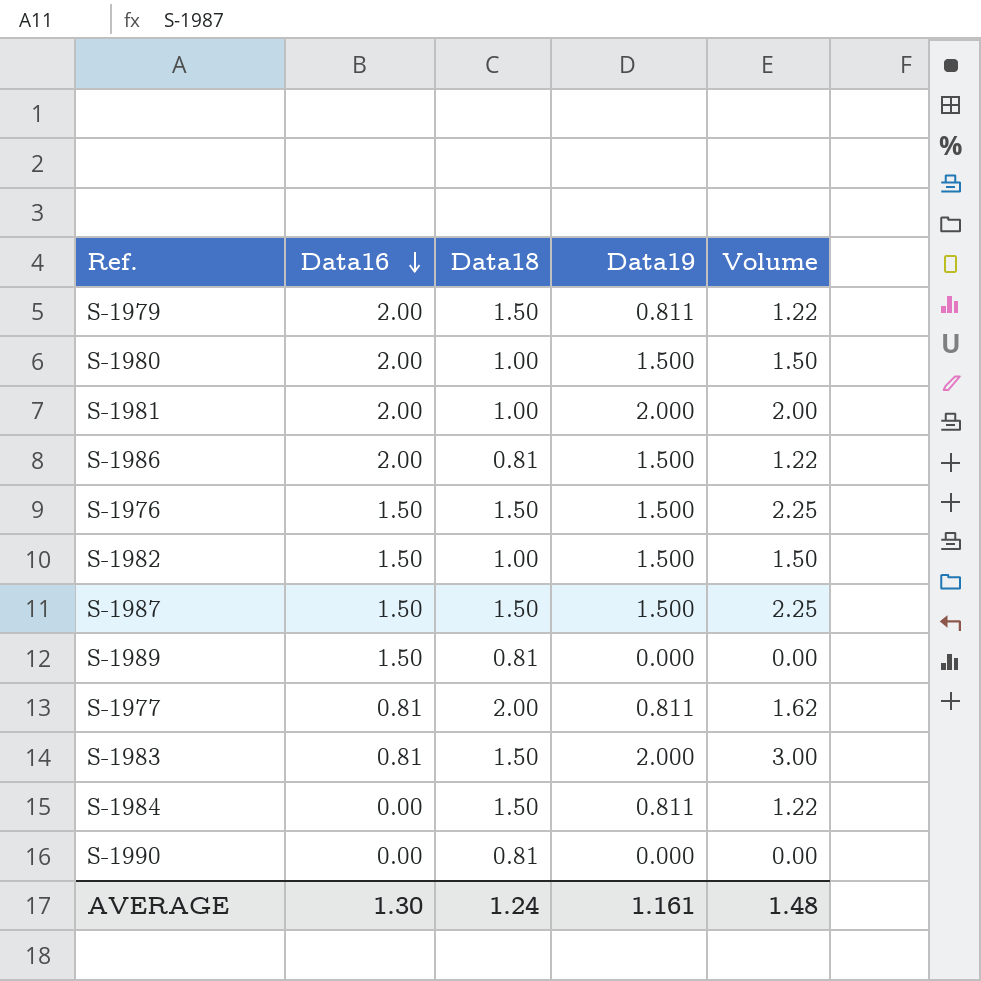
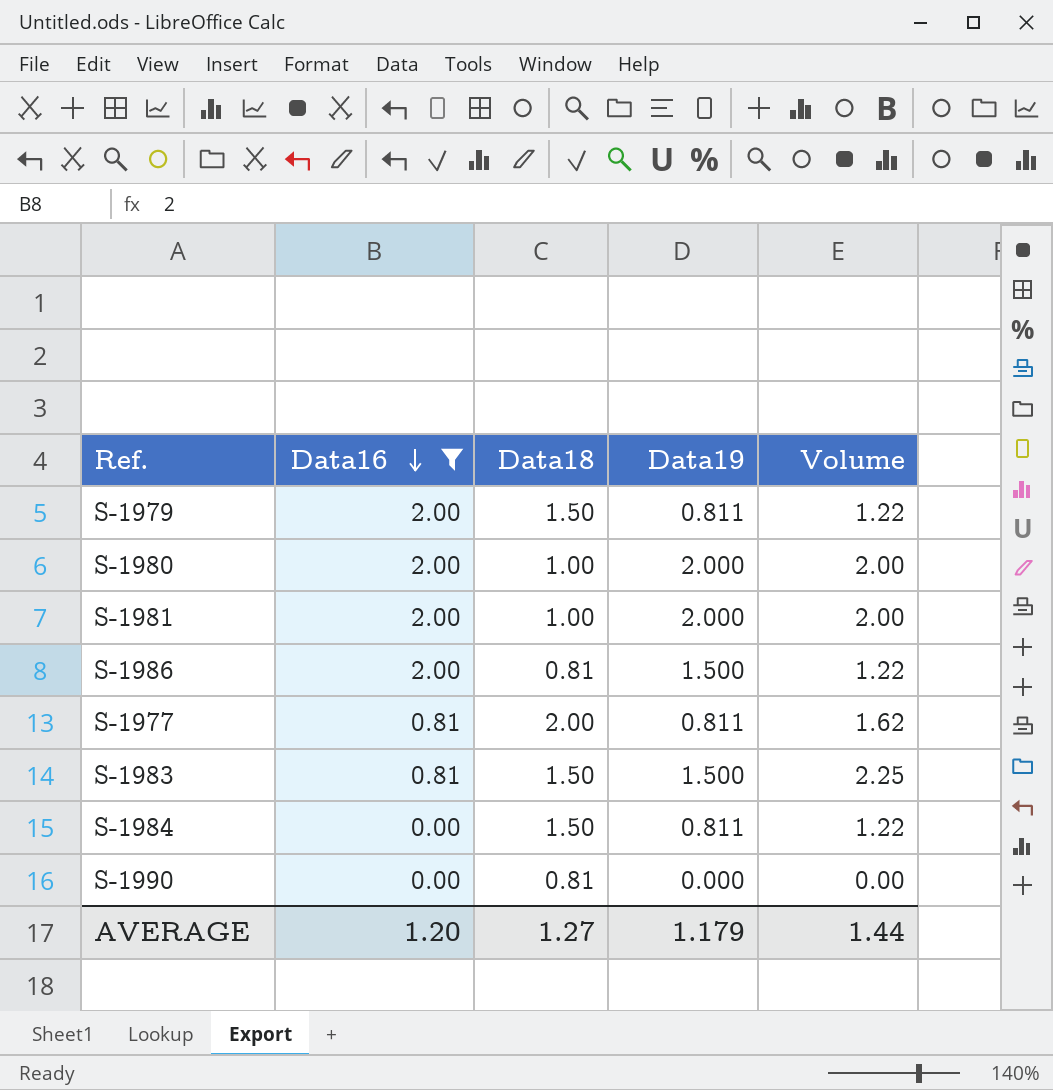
filter: none -> Data16 != 1.50
S-1980 | Data19: 1.500 -> 2.000
S-1980 | Volume: 1.50 -> 2.00
S-1983 | Data19: 2.000 -> 1.500
S-1983 | Volume: 3.00 -> 2.25
AVERAGE | Data16: 1.30 -> 1.20
AVERAGE | Data18: 1.24 -> 1.27
AVERAGE | Data19: 1.161 -> 1.179
AVERAGE | Volume: 1.48 -> 1.44

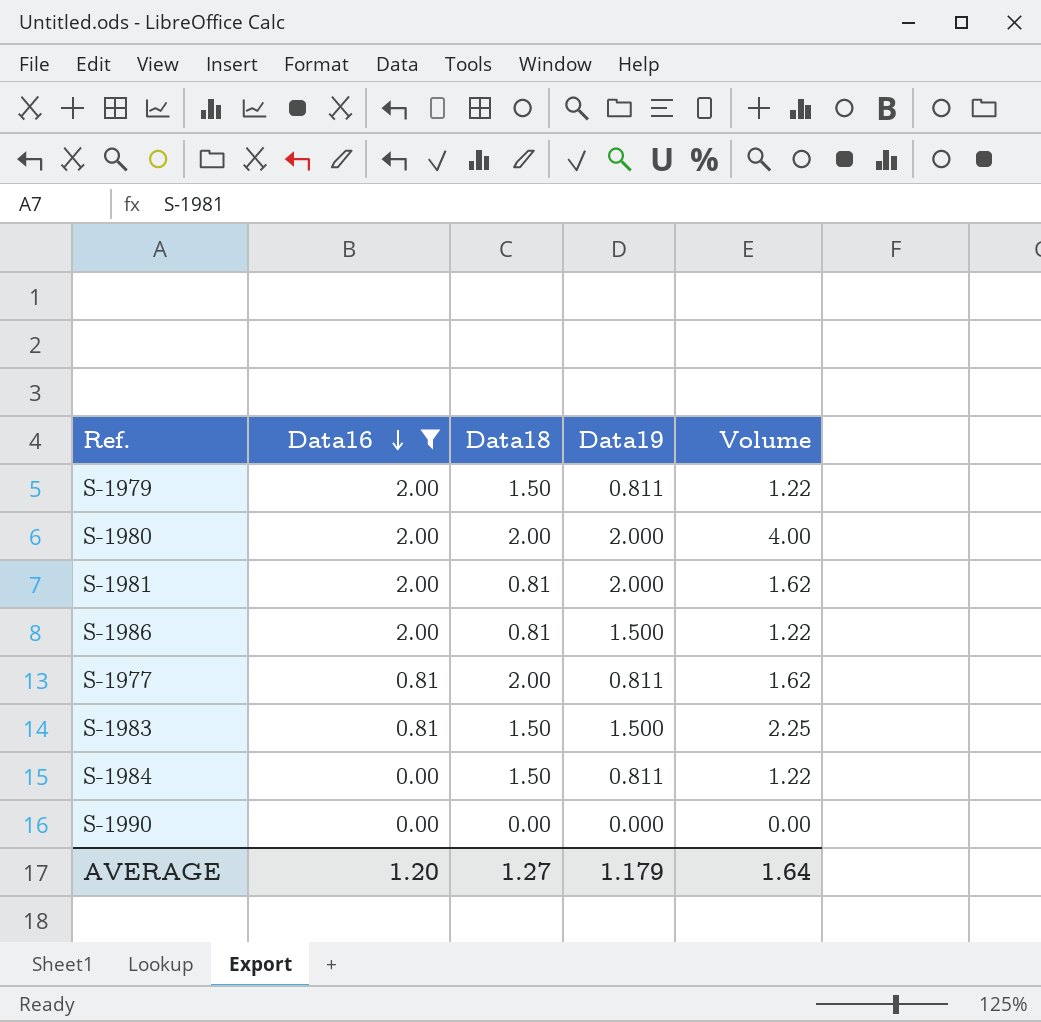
S-1980 | Data18: 1.00 -> 2.00
S-1980 | Volume: 2.00 -> 4.00
S-1981 | Data18: 1.00 -> 0.81
S-1981 | Volume: 2.00 -> 1.62
S-1990 | Data18: 0.81 -> 0.00
AVERAGE | Volume: 1.44 -> 1.64

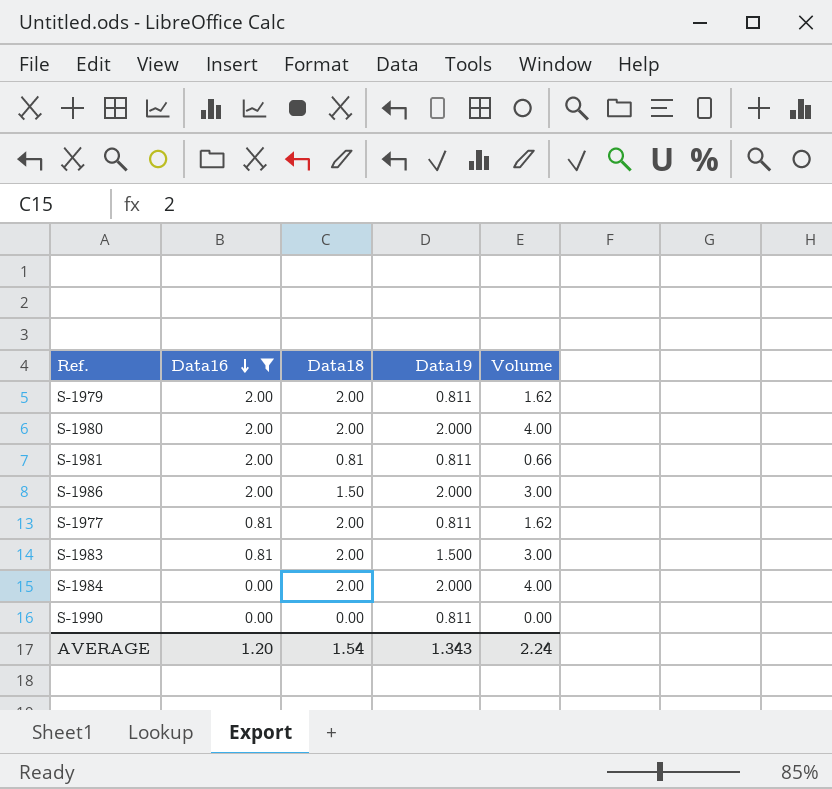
S-1979 | Data18: 1.50 -> 2.00
S-1979 | Volume: 1.22 -> 1.62
S-1981 | Data19: 2.000 -> 0.811
S-1981 | Volume: 1.62 -> 0.66
S-1986 | Data18: 0.81 -> 1.50
S-1986 | Data19: 1.500 -> 2.000
S-1986 | Volume: 1.22 -> 3.00
S-1983 | Data18: 1.50 -> 2.00
S-1983 | Volume: 2.25 -> 3.00
S-1984 | Data18: 1.50 -> 2.00
S-1984 | Data19: 0.811 -> 2.000
S-1984 | Volume: 1.22 -> 4.00
S-1990 | Data19: 0.000 -> 0.811
AVERAGE | Data18: 1.27 -> 1.54
AVERAGE | Data19: 1.179 -> 1.343
AVERAGE | Volume: 1.64 -> 2.24

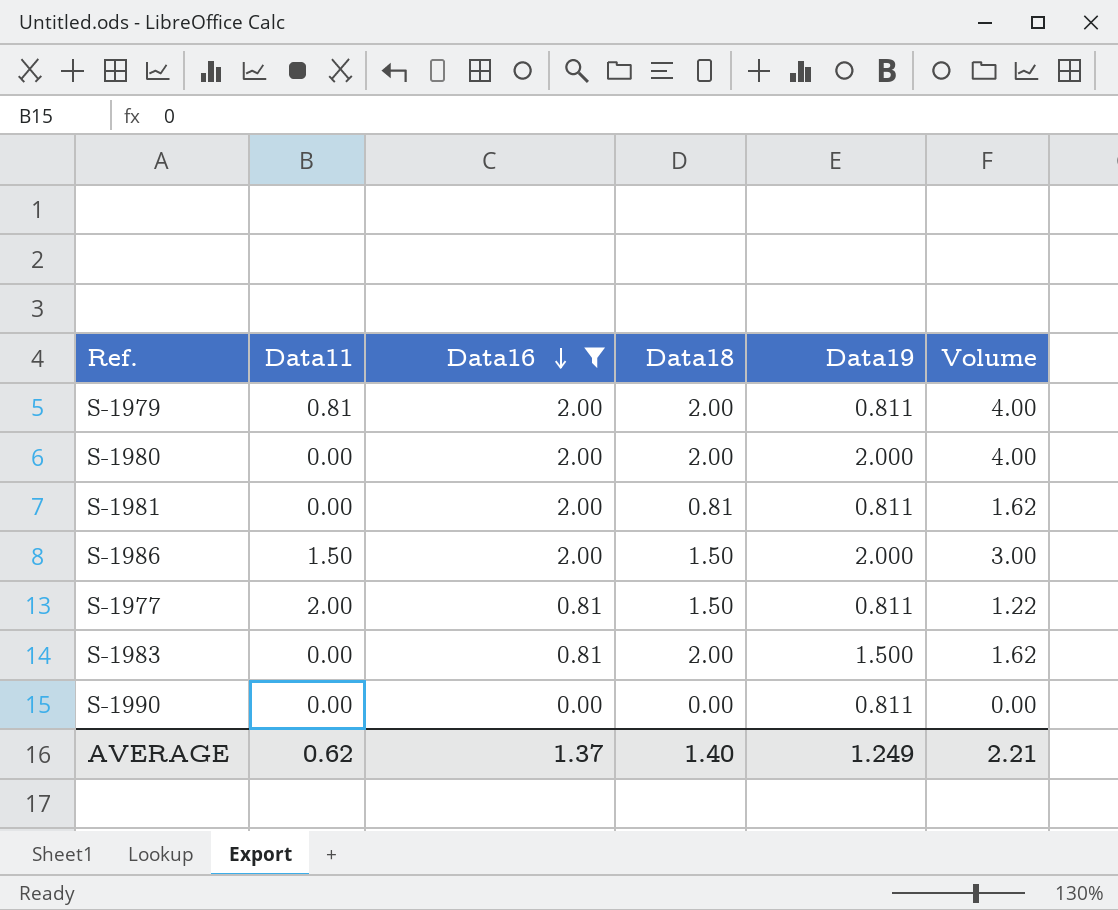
column Data11 | position: none -> 2
column Volume | formula: [Data18] * [Data19] -> [Data16] * [Data18]
row S-1984: 0.00 | 2.00 | 2.000 | 4.00 -> none
S-1977 | Data18: 2.00 -> 1.50
AVERAGE | Data16: 1.20 -> 1.37
AVERAGE | Data18: 1.54 -> 1.40
AVERAGE | Data19: 1.343 -> 1.249
AVERAGE | Volume: 2.24 -> 2.21

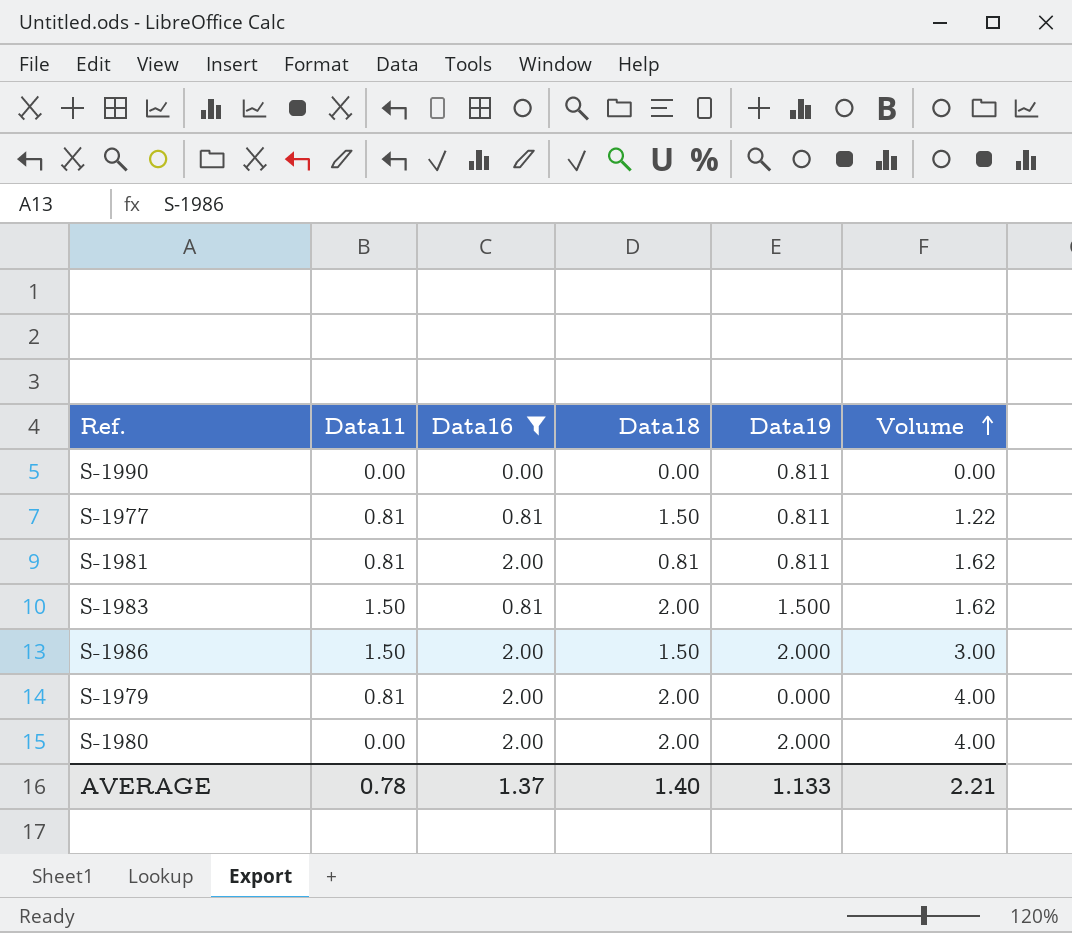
row order: Data16 descending -> Volume ascending
S-1977 | Data11: 2.00 -> 0.81
S-1981 | Data11: 0.00 -> 0.81
S-1983 | Data11: 0.00 -> 1.50
S-1979 | Data19: 0.811 -> 0.000
AVERAGE | Data11: 0.62 -> 0.78
AVERAGE | Data19: 1.249 -> 1.133

